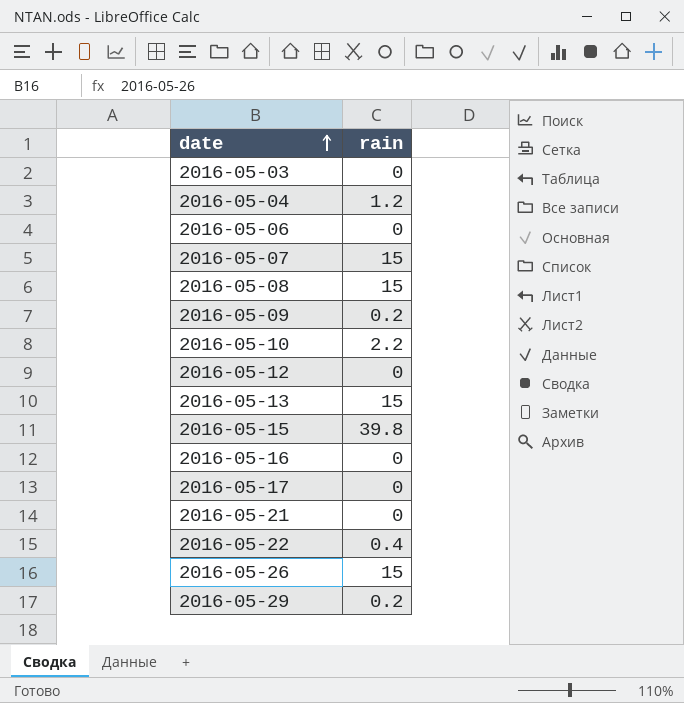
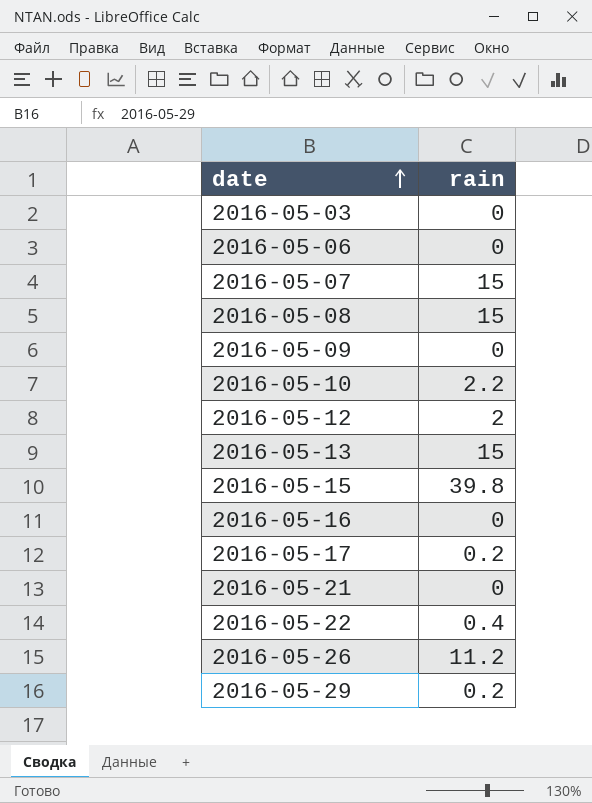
row 2016-05-04: 1.2 -> none
2016-05-09 | rain: 0.2 -> 0
2016-05-12 | rain: 0 -> 2
2016-05-17 | rain: 0 -> 0.2
2016-05-26 | rain: 15 -> 11.2

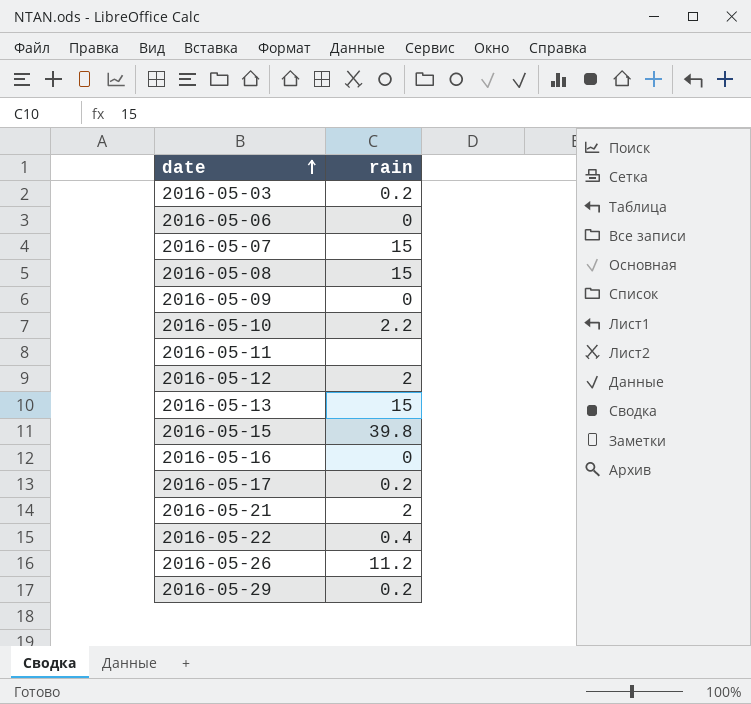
2016-05-03 | rain: 0 -> 0.2
row 2016-05-11: none -> none
2016-05-21 | rain: 0 -> 2

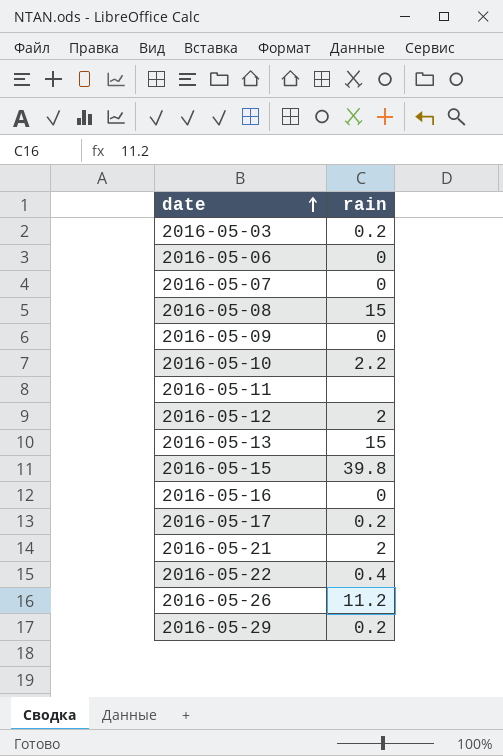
2016-05-07 | rain: 15 -> 0

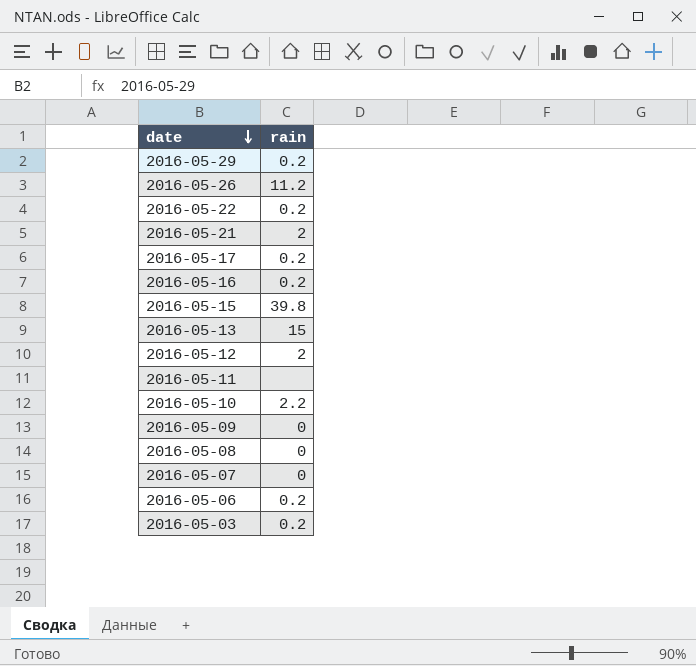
row order: date ascending -> date descending
2016-05-22 | rain: 0.4 -> 0.2
2016-05-16 | rain: 0 -> 0.2
2016-05-08 | rain: 15 -> 0
2016-05-06 | rain: 0 -> 0.2

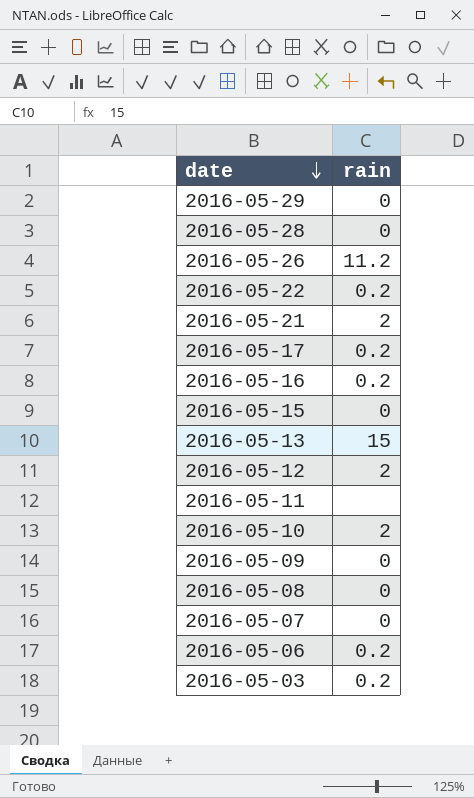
2016-05-29 | rain: 0.2 -> 0
row 2016-05-28: none -> 0
2016-05-15 | rain: 39.8 -> 0
2016-05-10 | rain: 2.2 -> 2

